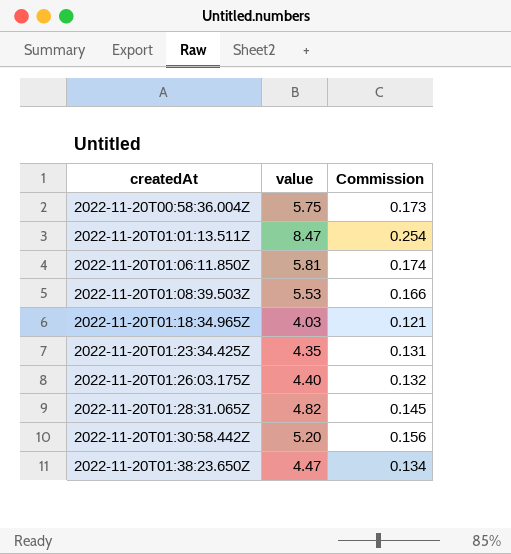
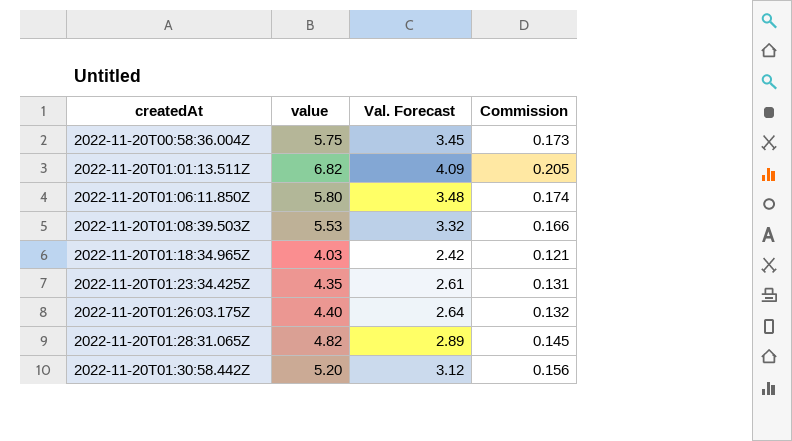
column Val. Forecast | formula: none -> [value] * 0.6
row 2022-11-20T01:38:23.650Z: 4.47 | 0.134 -> none
2022-11-20T01:01:13.511Z | value: 8.47 -> 6.82
2022-11-20T01:01:13.511Z | Commission: 0.254 -> 0.205
2022-11-20T01:06:11.850Z | value: 5.81 -> 5.80

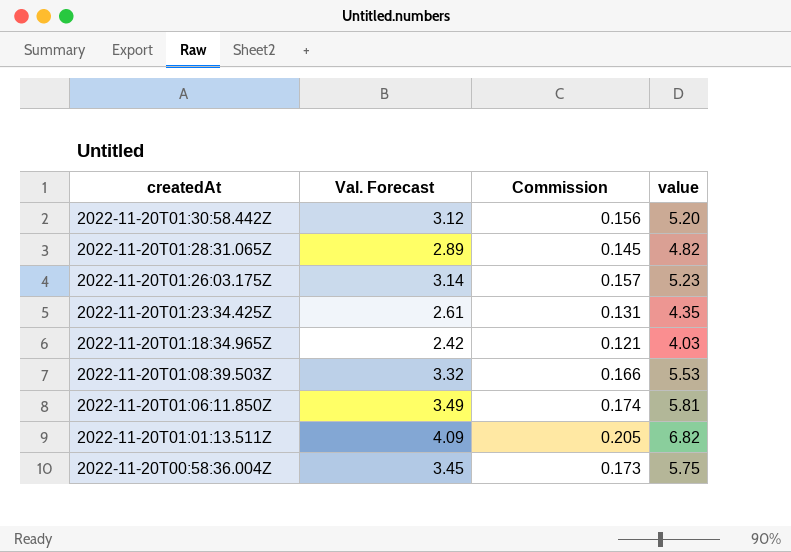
row order: createdAt ascending -> createdAt descending
column value | position: 2 -> 4
2022-11-20T01:26:03.175Z | Val. Forecast: 2.64 -> 3.14
2022-11-20T01:26:03.175Z | Commission: 0.132 -> 0.157
2022-11-20T01:26:03.175Z | value: 4.40 -> 5.23
2022-11-20T01:06:11.850Z | Val. Forecast: 3.48 -> 3.49
2022-11-20T01:06:11.850Z | value: 5.80 -> 5.81

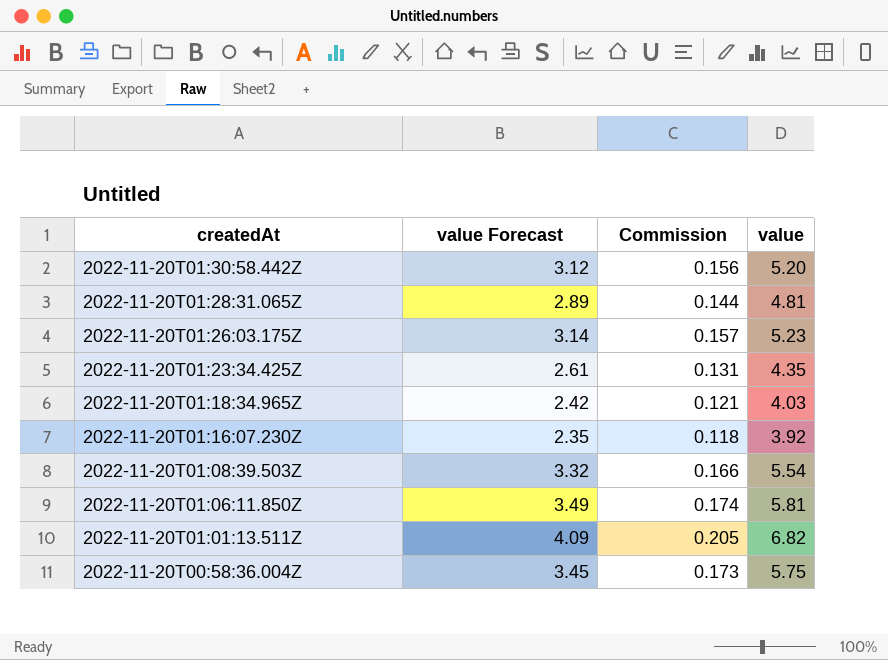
column name: Val. Forecast -> value Forecast
2022-11-20T01:28:31.065Z | Commission: 0.145 -> 0.144
2022-11-20T01:28:31.065Z | value: 4.82 -> 4.81
row 2022-11-20T01:16:07.230Z: none -> 2.35 | 0.118 | 3.92
2022-11-20T01:08:39.503Z | value: 5.53 -> 5.54

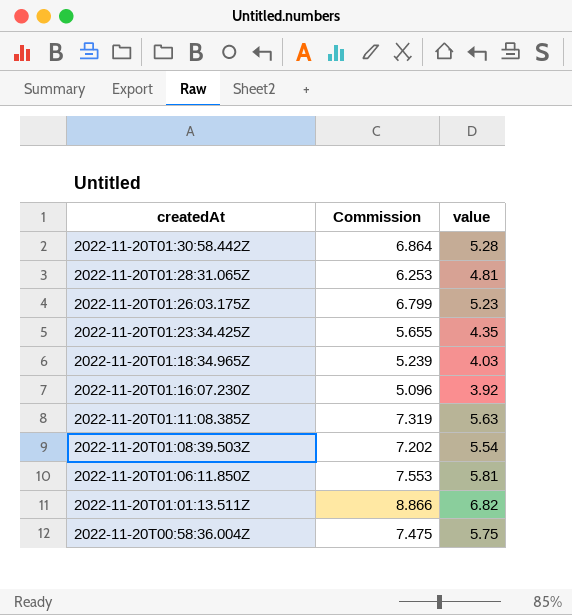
column value Forecast | formula: [value] * 0.6 -> none
column Commission | formula: [value] * 0.03 -> [value] * 1.3
2022-11-20T01:30:58.442Z | value: 5.20 -> 5.28
row 2022-11-20T01:11:08.385Z: none -> 7.319 | 5.63

